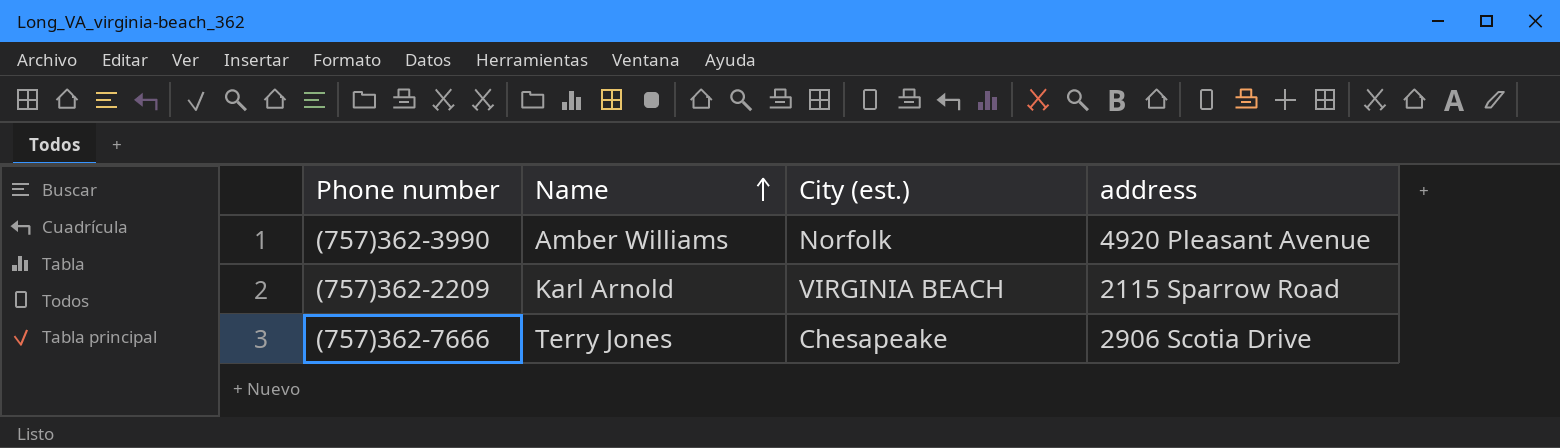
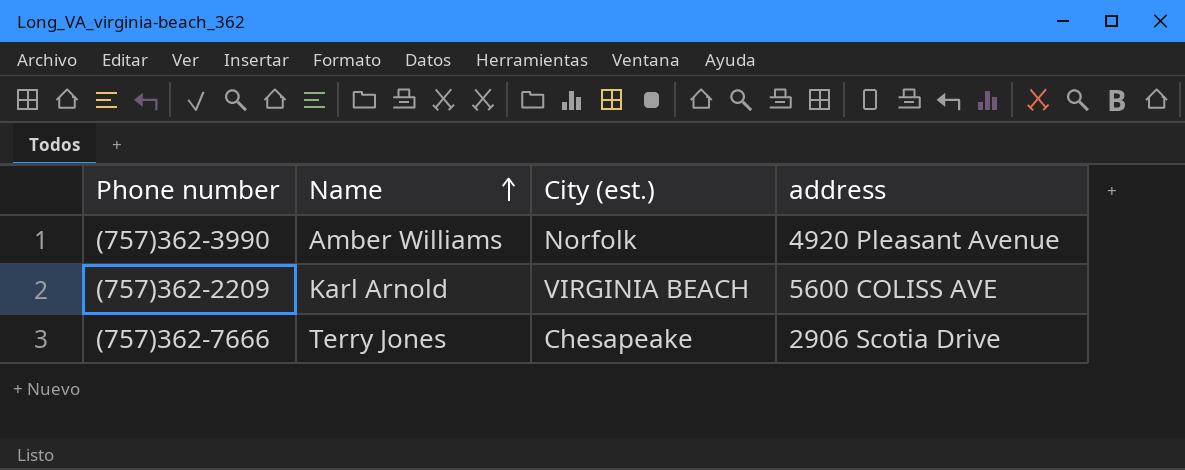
(757)362-2209 | address: 2115 Sparrow Road -> 5600 COLISS AVE

